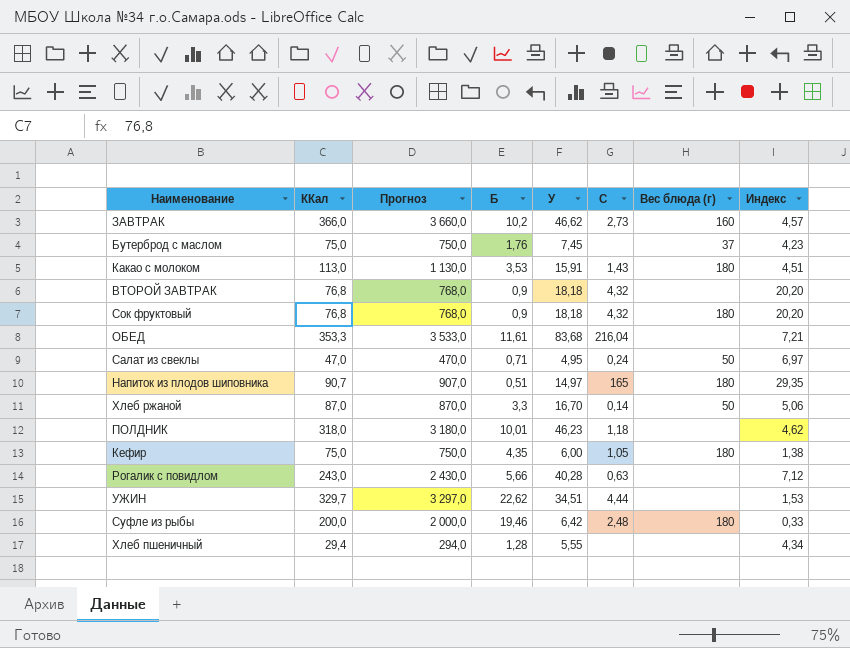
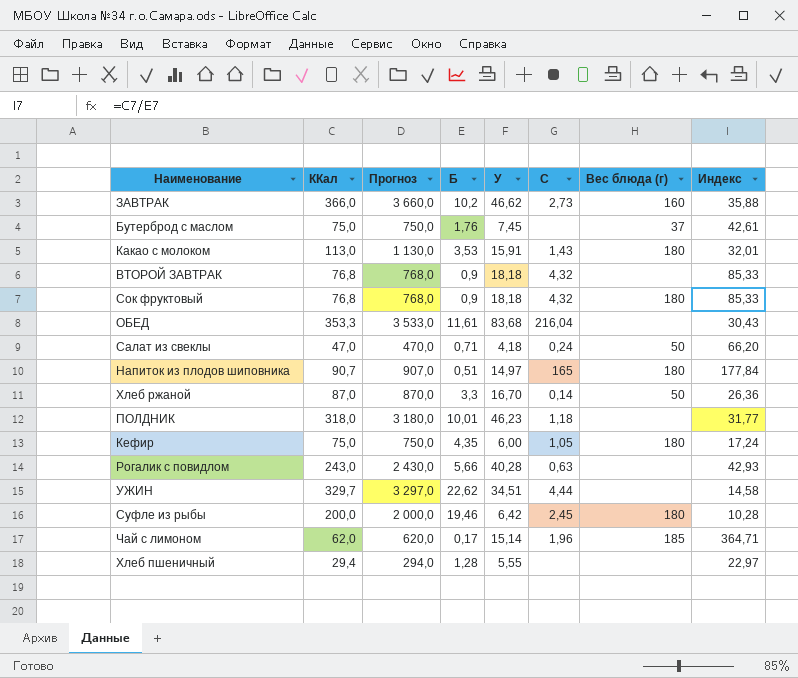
column Индекс | formula: [У] / [Б] -> [ККал] / [Б]
Салат из свеклы | У: 4,95 -> 4,18
Суфле из рыбы | C: 2,48 -> 2,45
row Чай с лимоном: none -> 62,0 | 620,0 | 0,17 | 15,14 | 1,96 | 185 | 364,71

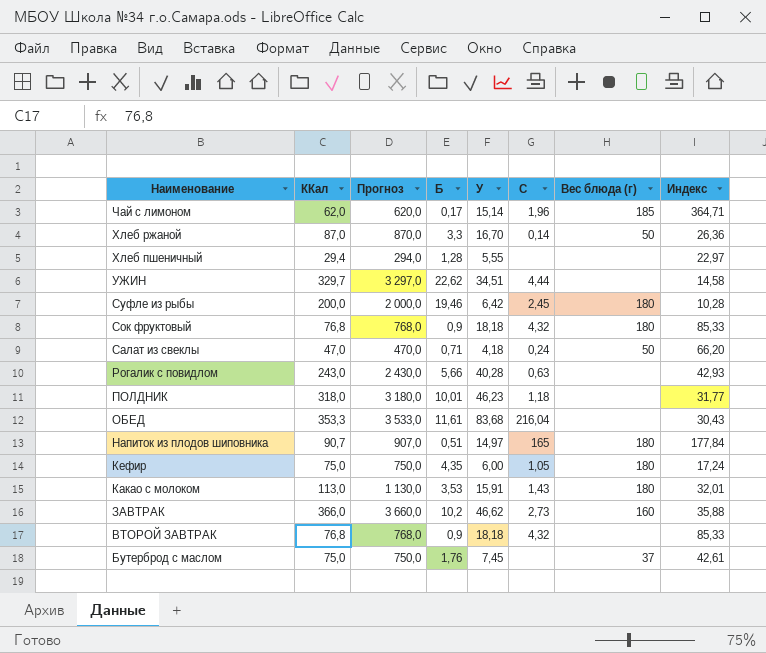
row order: none -> Наименование descending

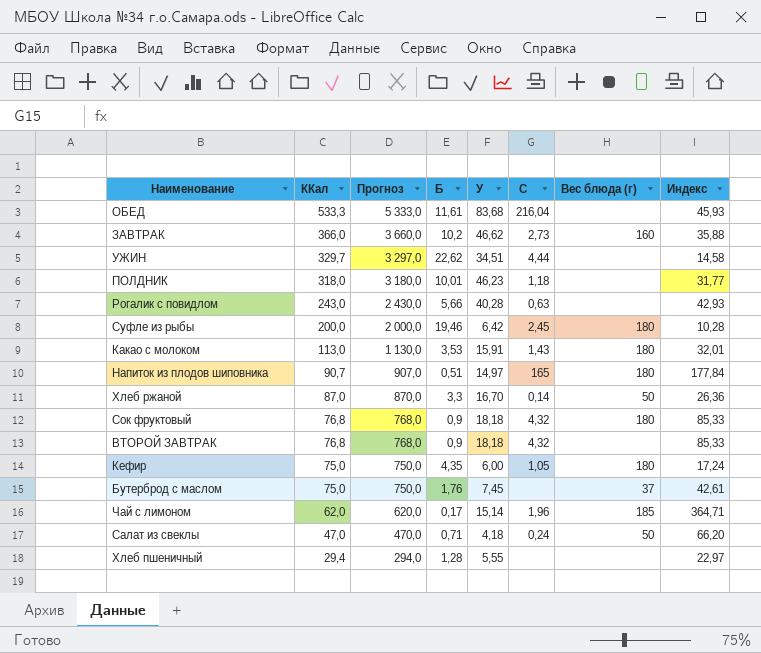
row order: Наименование descending -> ККал descending
ОБЕД | ККал: 353,3 -> 533,3
ОБЕД | Прогноз: 3 533,0 -> 5 333,0
ОБЕД | Индекс: 30,43 -> 45,93

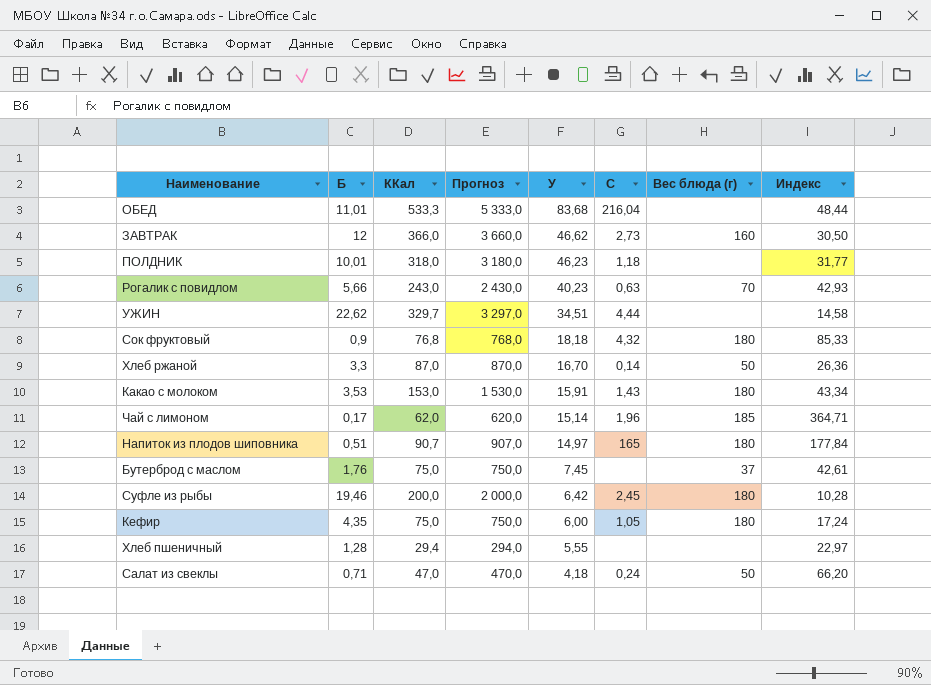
row order: ККал descending -> У descending
column Б | position: 4 -> 2
row ВТОРОЙ ЗАВТРАК: 76,8 | 768,0 | 0,9 | 18,18 | 4,32 | none | 85,33 -> none
ОБЕД | Б: 11,61 -> 11,01
ОБЕД | Индекс: 45,93 -> 48,44
ЗАВТРАК | Б: 10,2 -> 12
ЗАВТРАК | Индекс: 35,88 -> 30,50
Рогалик с повидлом | У: 40,28 -> 40,23
Рогалик с повидлом | Вес блюда (г): none -> 70
Какао с молоком | ККал: 113,0 -> 153,0
Какао с молоком | Прогноз: 1 130,0 -> 1 530,0
Какао с молоком | Индекс: 32,01 -> 43,34

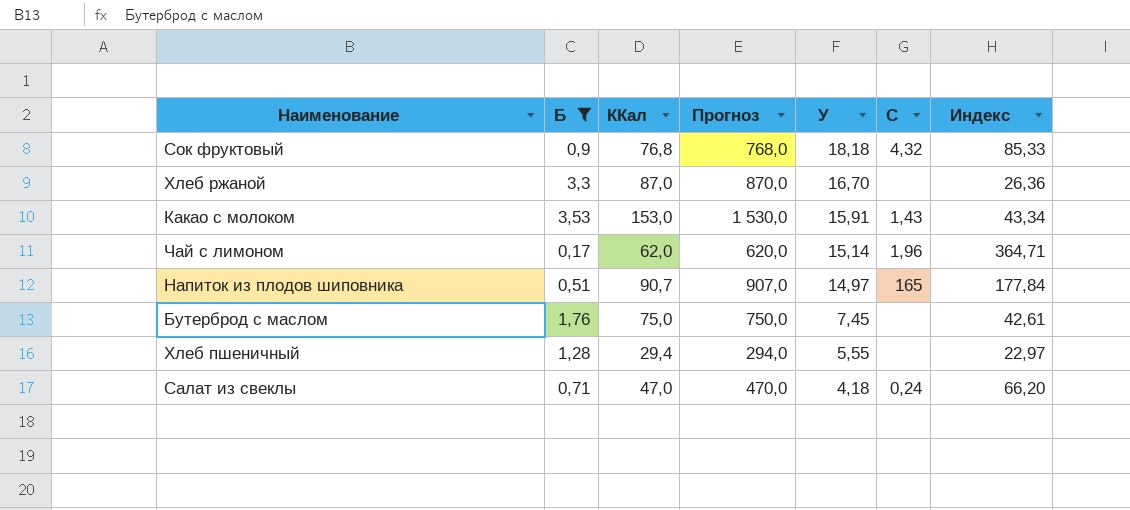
filter: none -> Б <= 3,53
column Вес блюда (г) | position: 7 -> none
Хлеб ржаной | C: 0,14 -> none

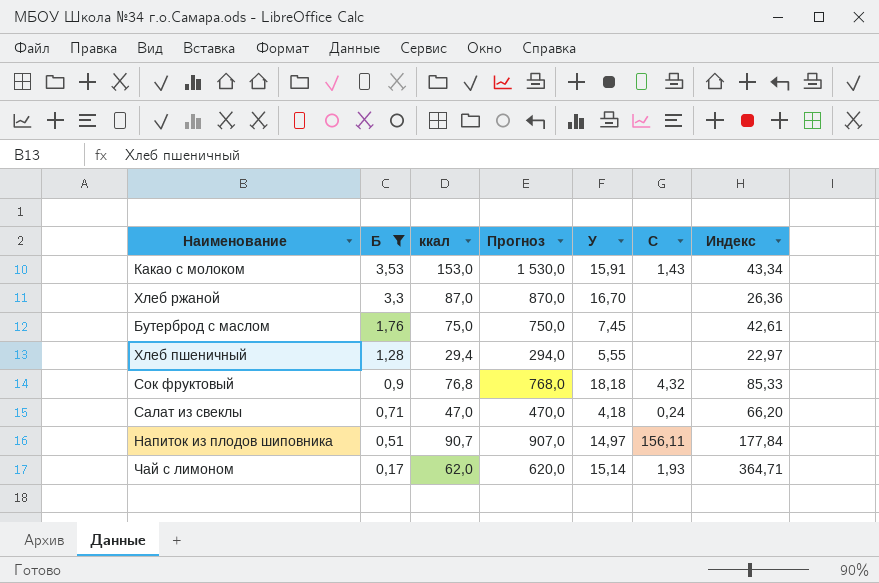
row order: У descending -> Б descending
column name: ККал -> ккал
Напиток из плодов шиповника | C: 165 -> 156,11
Чай с лимоном | C: 1,96 -> 1,93

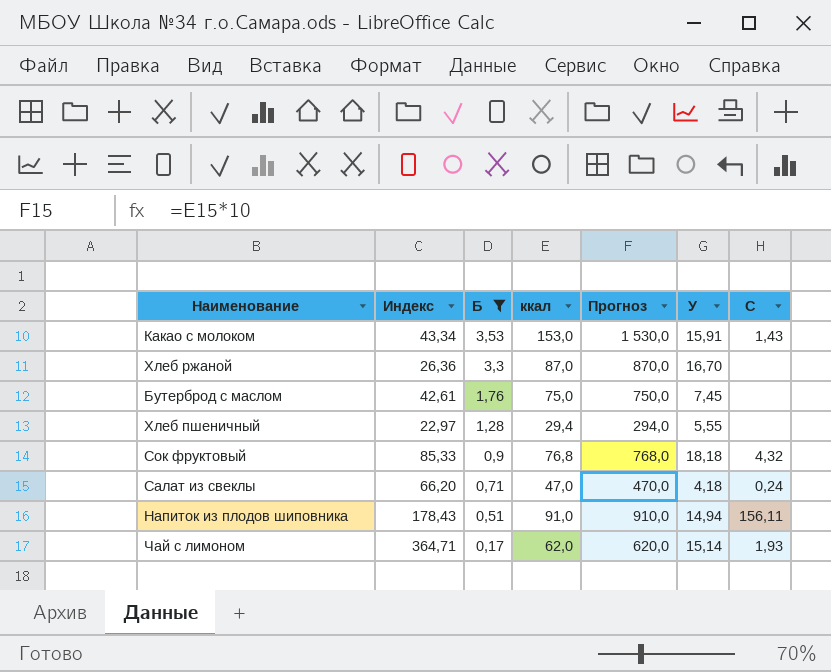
column Индекс | position: 7 -> 2
Напиток из плодов шиповника | Индекс: 177,84 -> 178,43
Напиток из плодов шиповника | ккал: 90,7 -> 91,0
Напиток из плодов шиповника | Прогноз: 907,0 -> 910,0
Напиток из плодов шиповника | У: 14,97 -> 14,94

